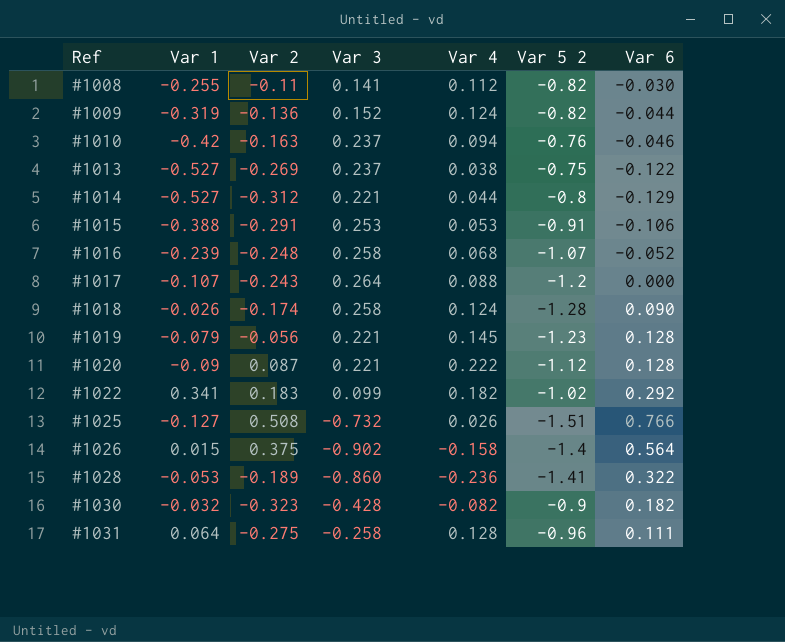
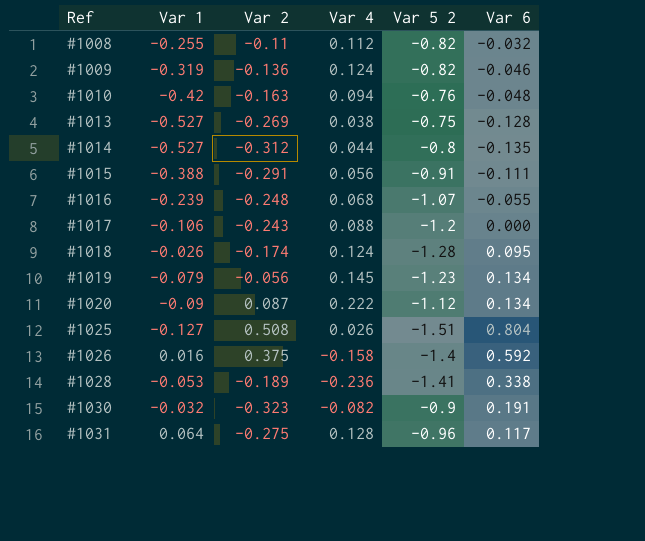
column Var 3 | position: 4 -> none
row #1022: 0.341 | 0.183 | 0.099 | 0.182 | -1.02 | 0.292 -> none
#1008 | Var 6: -0.030 -> -0.032
#1009 | Var 6: -0.044 -> -0.046
#1010 | Var 6: -0.046 -> -0.048
#1013 | Var 6: -0.122 -> -0.128
#1014 | Var 6: -0.129 -> -0.135
#1015 | Var 4: 0.053 -> 0.056
#1015 | Var 6: -0.106 -> -0.111
#1016 | Var 6: -0.052 -> -0.055
#1017 | Var 1: -0.107 -> -0.106
#1018 | Var 6: 0.090 -> 0.095
#1019 | Var 6: 0.128 -> 0.134
#1020 | Var 6: 0.128 -> 0.134
#1025 | Var 6: 0.766 -> 0.804
#1026 | Var 1: 0.015 -> 0.016
#1026 | Var 6: 0.564 -> 0.592
#1028 | Var 6: 0.322 -> 0.338
#1030 | Var 6: 0.182 -> 0.191
#1031 | Var 6: 0.111 -> 0.117

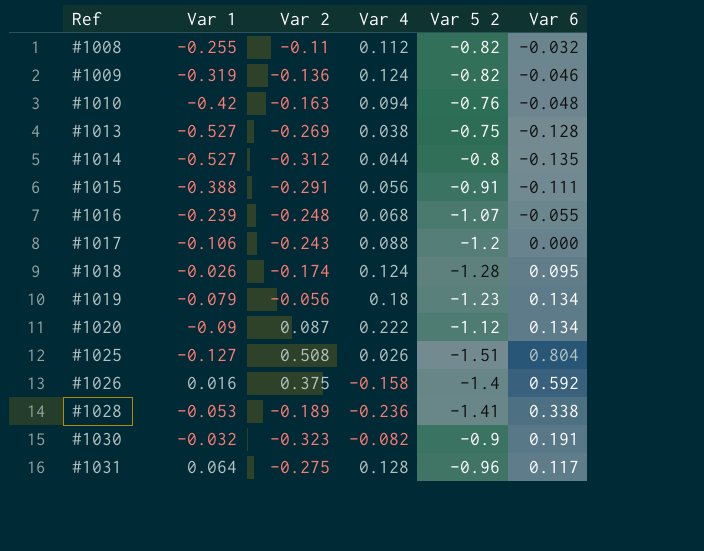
#1019 | Var 4: 0.145 -> 0.18

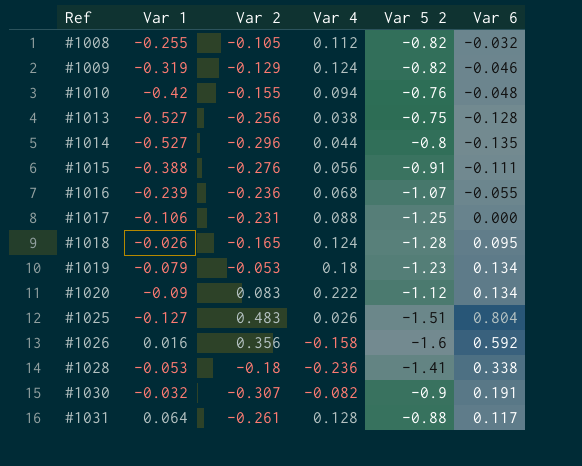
#1008 | Var 2: -0.11 -> -0.105
#1009 | Var 2: -0.136 -> -0.129
#1010 | Var 2: -0.163 -> -0.155
#1013 | Var 2: -0.269 -> -0.256
#1014 | Var 2: -0.312 -> -0.296
#1015 | Var 2: -0.291 -> -0.276
#1016 | Var 2: -0.248 -> -0.236
#1017 | Var 2: -0.243 -> -0.231
#1017 | Var 5 2: -1.2 -> -1.25
#1018 | Var 2: -0.174 -> -0.165
#1019 | Var 2: -0.056 -> -0.053
#1020 | Var 2: 0.087 -> 0.083
#1025 | Var 2: 0.508 -> 0.483
#1026 | Var 2: 0.375 -> 0.356
#1026 | Var 5 2: -1.4 -> -1.6
#1028 | Var 2: -0.189 -> -0.18
#1030 | Var 2: -0.323 -> -0.307
#1031 | Var 2: -0.275 -> -0.261
#1031 | Var 5 2: -0.96 -> -0.88

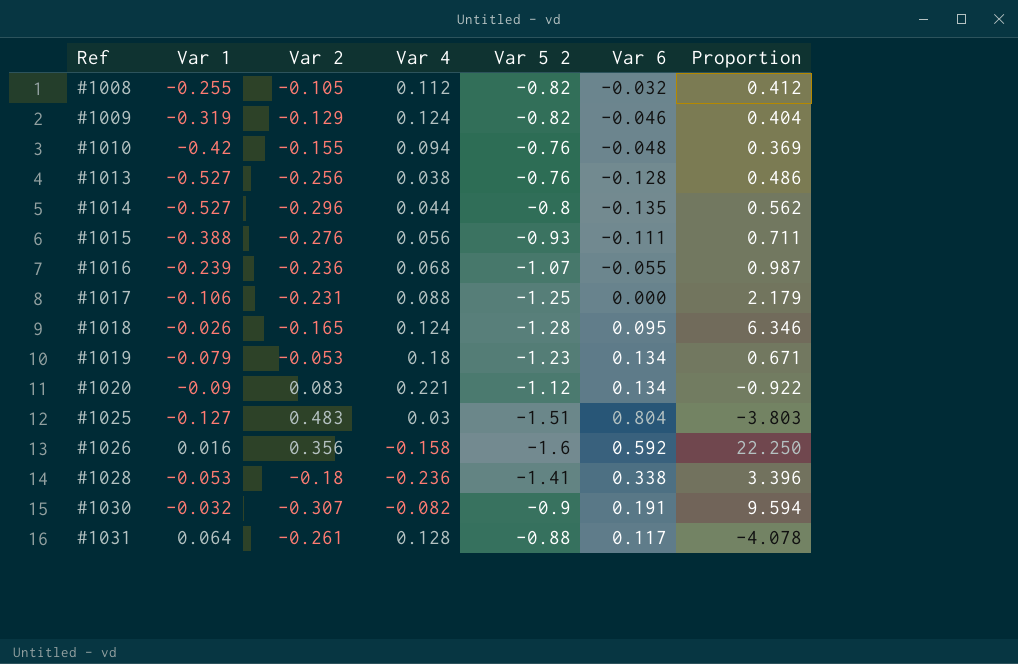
column Proportion | formula: none -> [Var 2] / [Var 1]
#1013 | Var 5 2: -0.75 -> -0.76
#1015 | Var 5 2: -0.91 -> -0.93
#1020 | Var 4: 0.222 -> 0.221
#1025 | Var 4: 0.026 -> 0.03

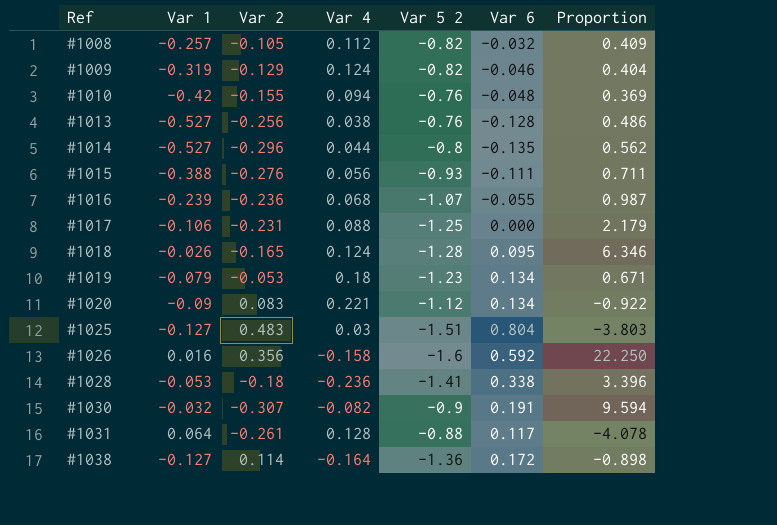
#1008 | Var 1: -0.255 -> -0.257
#1008 | Proportion: 0.412 -> 0.409
row #1038: none -> -0.127 | 0.114 | -0.164 | -1.36 | 0.172 | -0.898

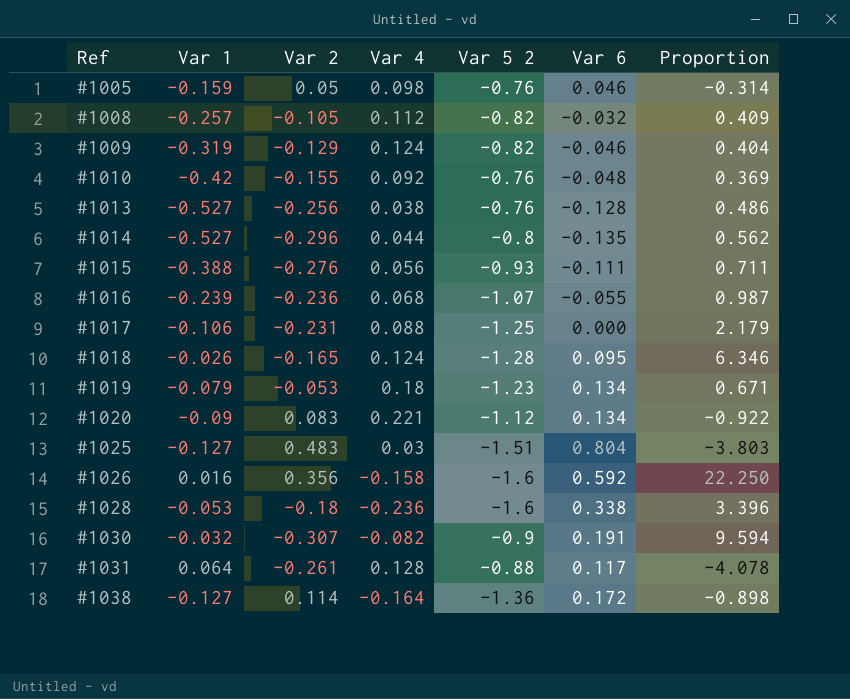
row #1005: none -> -0.159 | 0.05 | 0.098 | -0.76 | 0.046 | -0.314
#1010 | Var 4: 0.094 -> 0.092
#1028 | Var 5 2: -1.41 -> -1.6

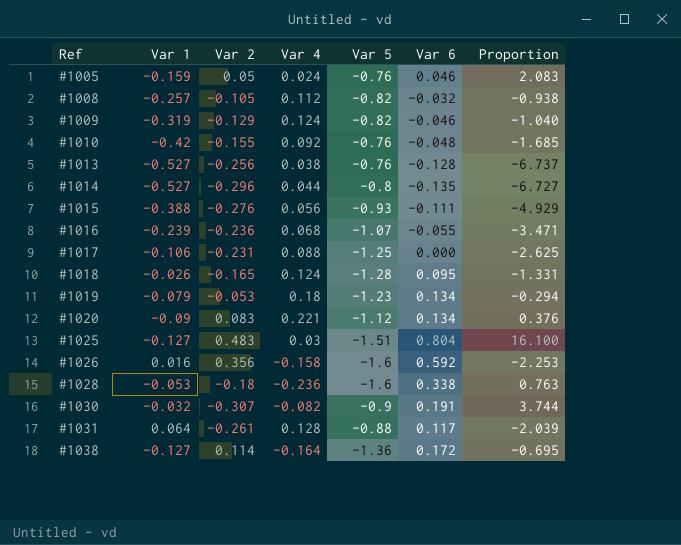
column name: Var 5 2 -> Var 5
column Proportion | formula: [Var 2] / [Var 1] -> [Var 2] / [Var 4]
#1005 | Var 4: 0.098 -> 0.024

